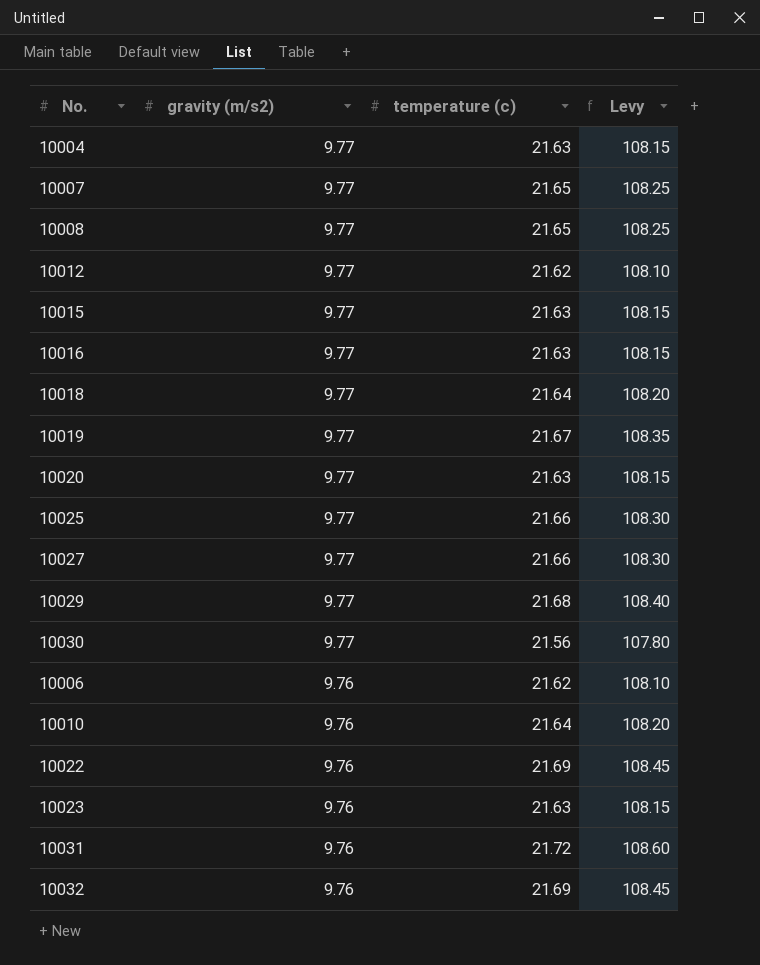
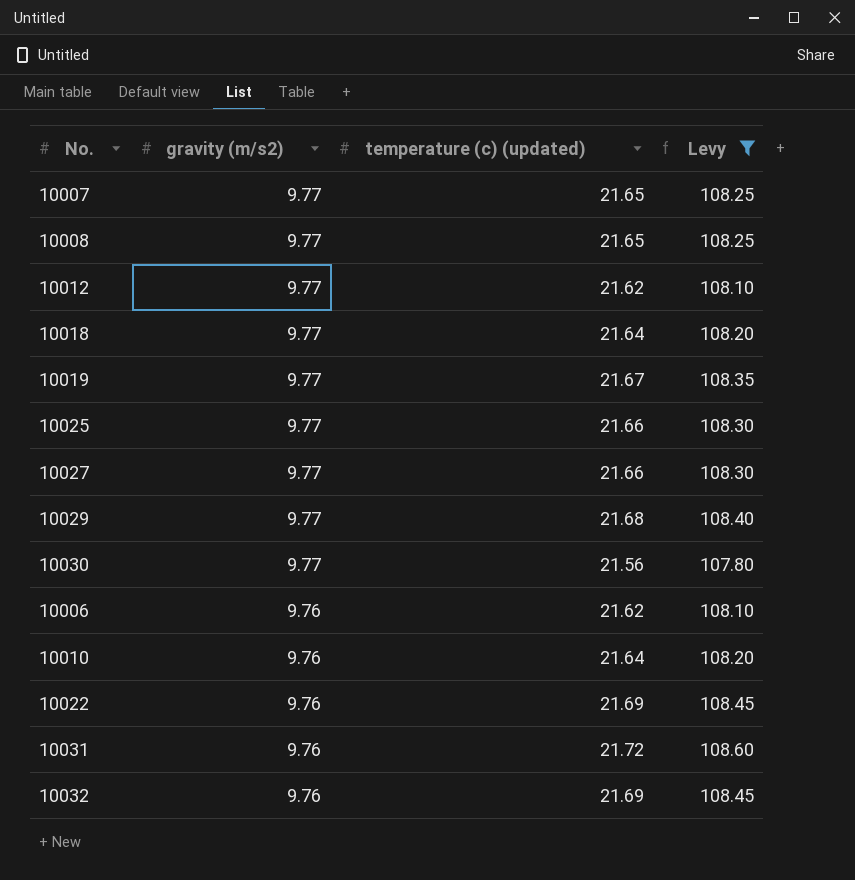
filter: none -> Levy != 108.15
column name: temperature (c) -> temperature (c) (updated)

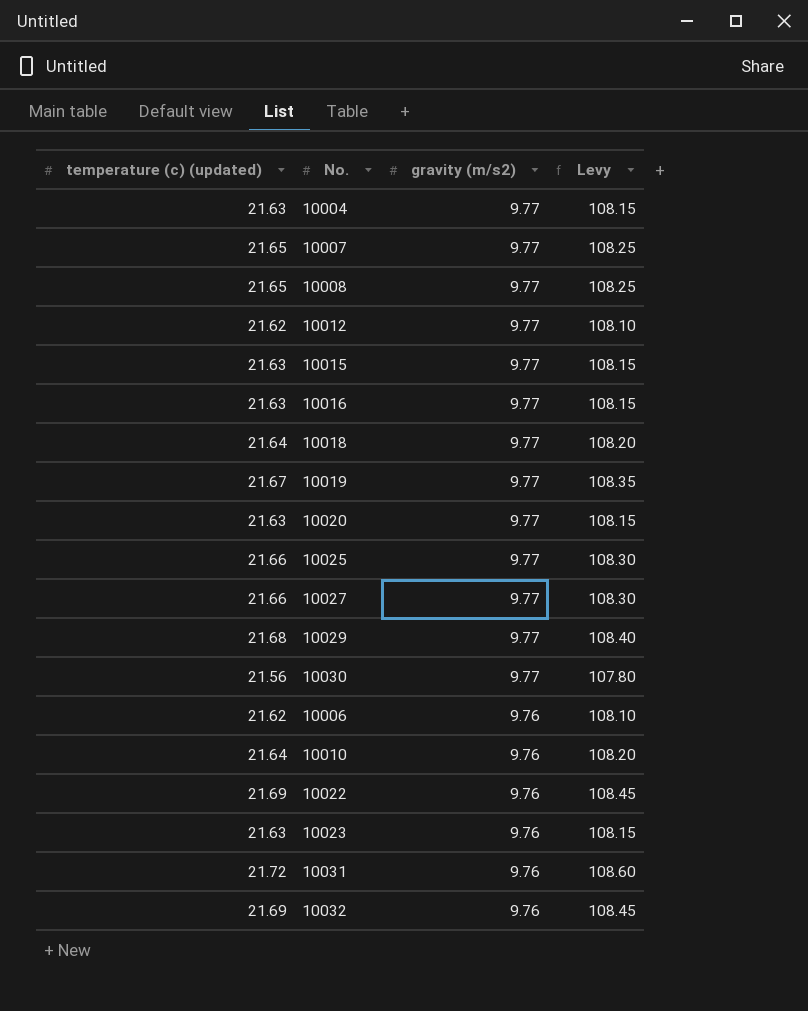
filter: Levy != 108.15 -> none
column temperature (c) (updated) | position: 3 -> 1

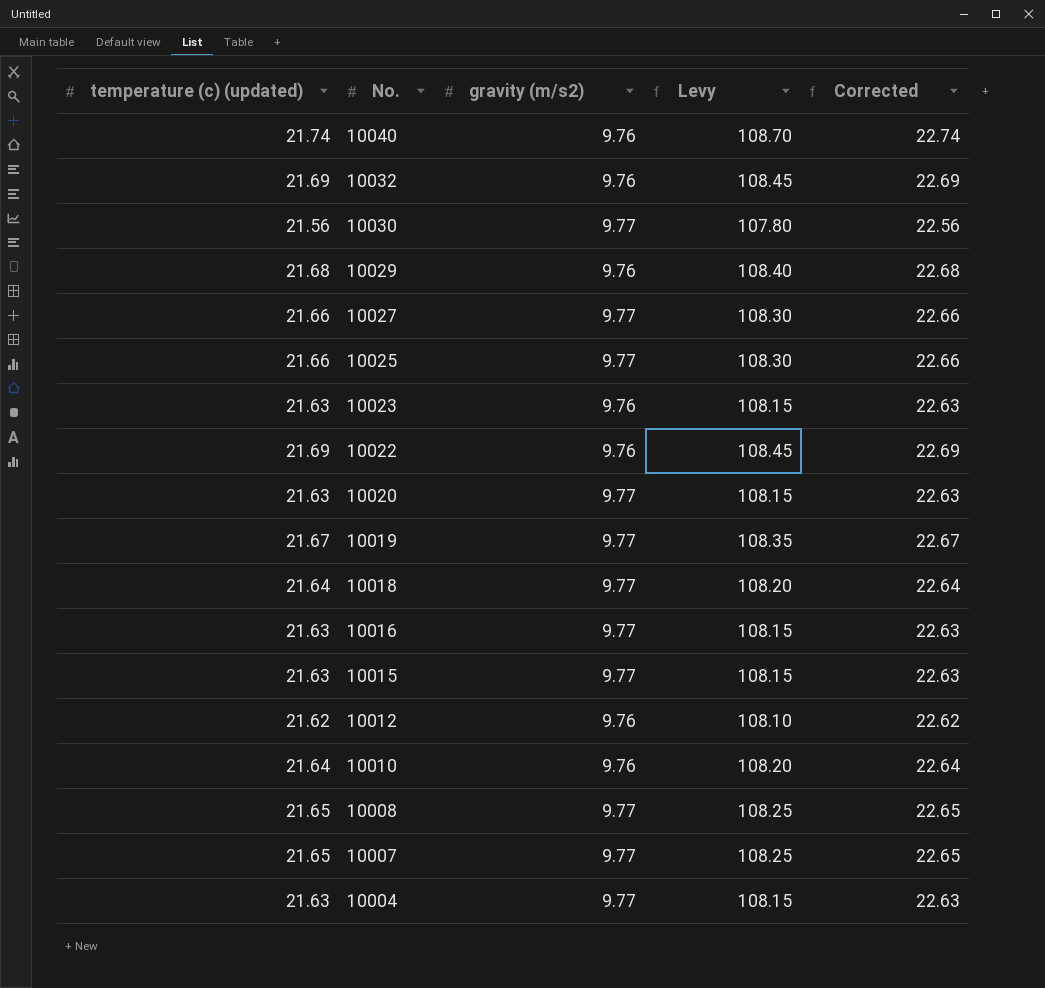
row order: gravity (m/s2) descending -> No. descending
column Corrected | formula: none -> [temperature (c) (updated)] + 1
row 10006: 21.62 | 9.76 | 108.10 -> none
row 10031: 21.72 | 9.76 | 108.60 -> none
row 10040: none -> 21.74 | 9.76 | 108.70 | 22.74
10029 | gravity (m/s2): 9.77 -> 9.76
10012 | gravity (m/s2): 9.77 -> 9.76

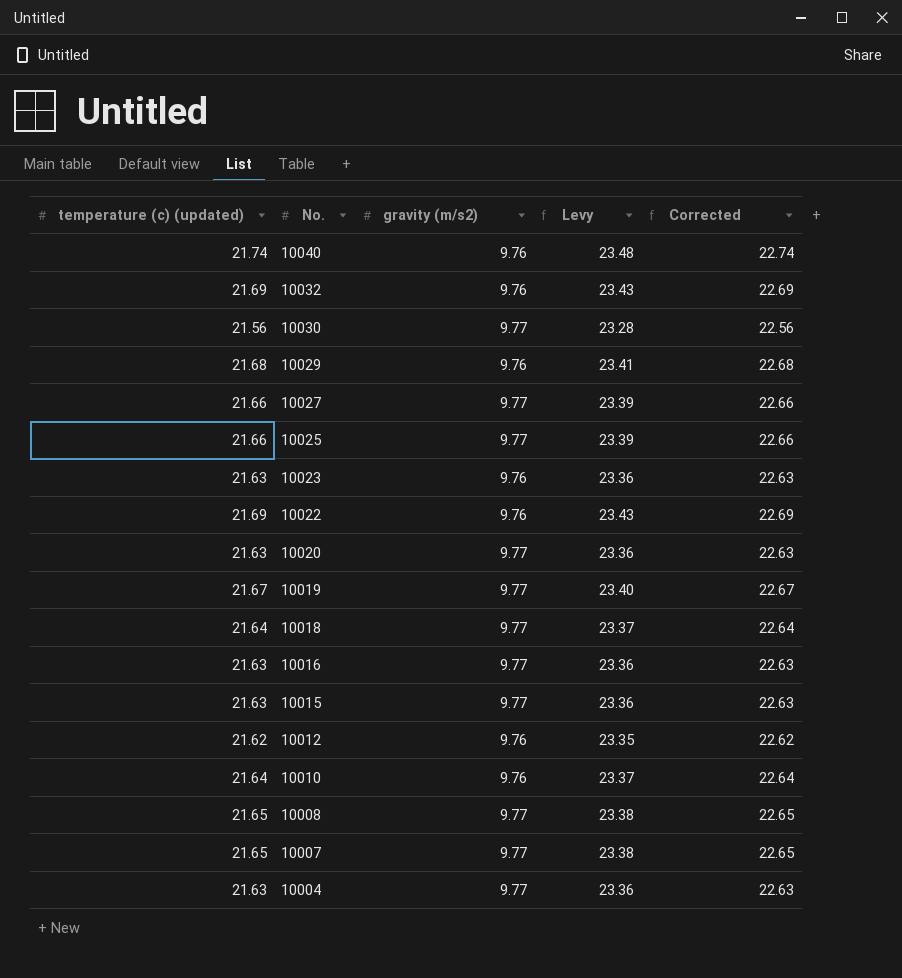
column Levy | formula: [temperature (c) (updated)] * 5 -> [temperature (c) (updated)] * 1.08

